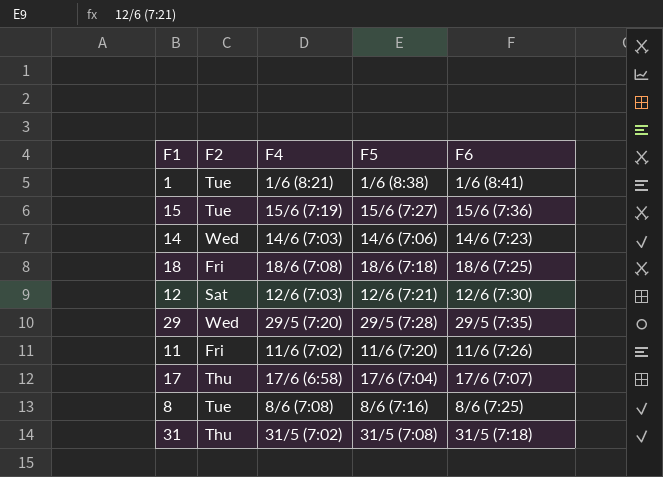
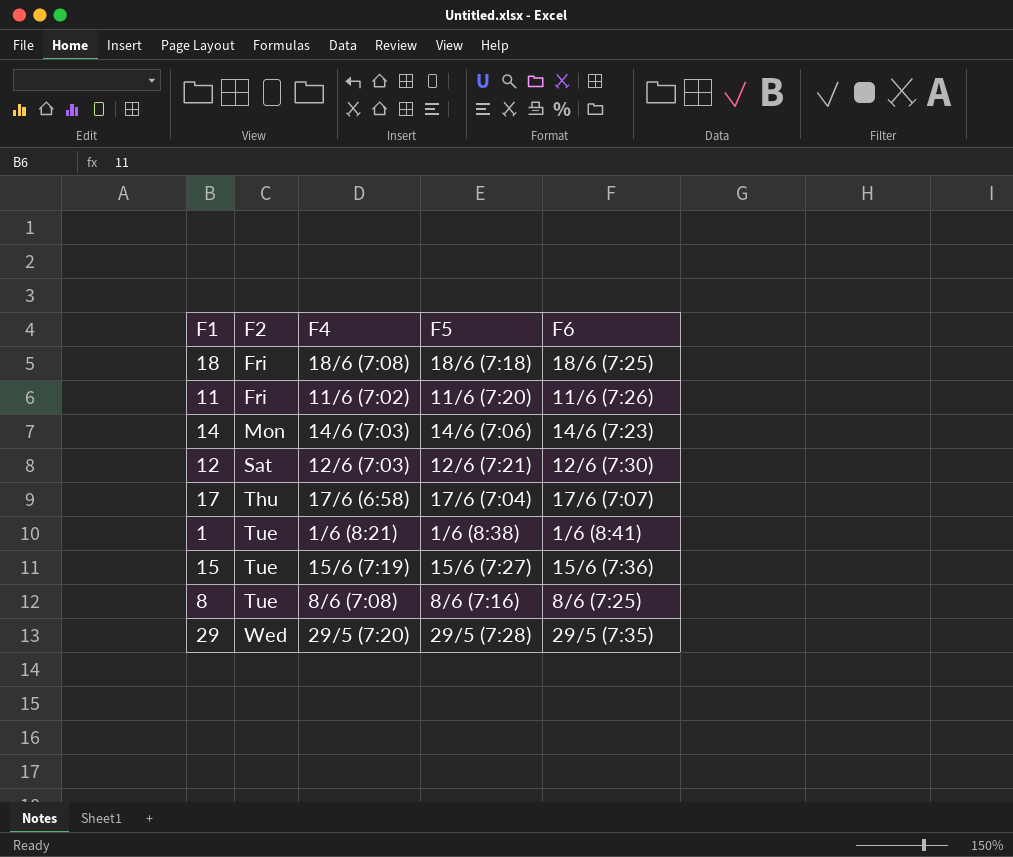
row order: none -> F2 ascending
row 31: Thu | 31/5 (7:02) | 31/5 (7:08) | 31/5 (7:18) -> none
14 | F2: Wed -> Mon

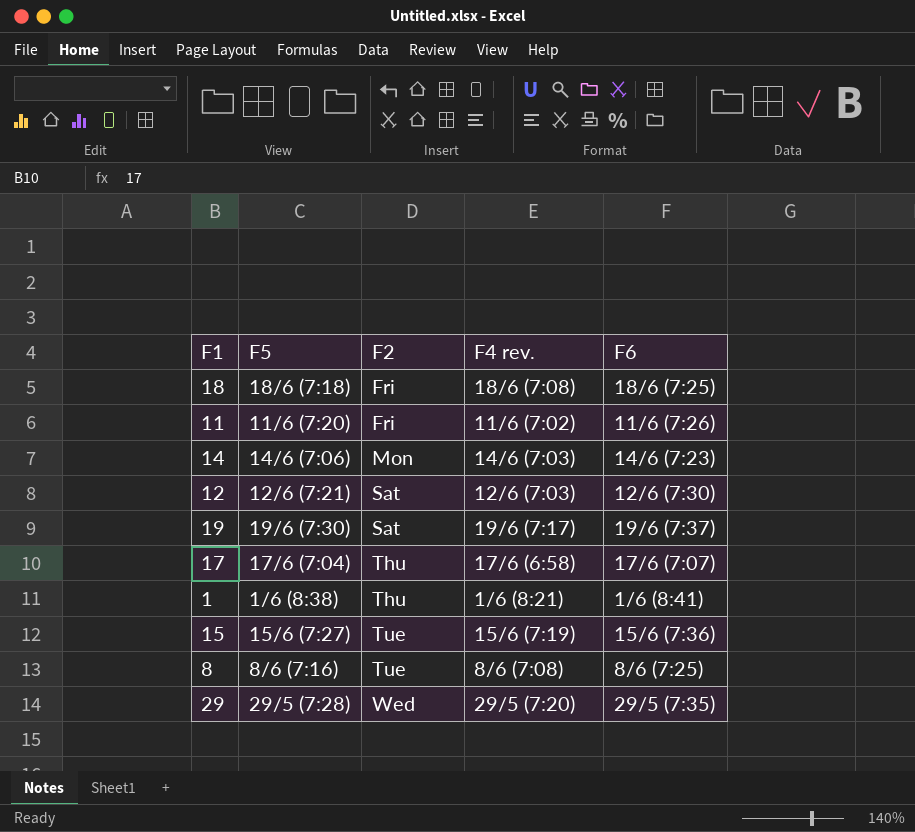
column F5 | position: 4 -> 2
column name: F4 -> F4 rev.
row 19: none -> 19/6 (7:30) | Sat | 19/6 (7:17) | 19/6 (7:37)
1 | F2: Tue -> Thu

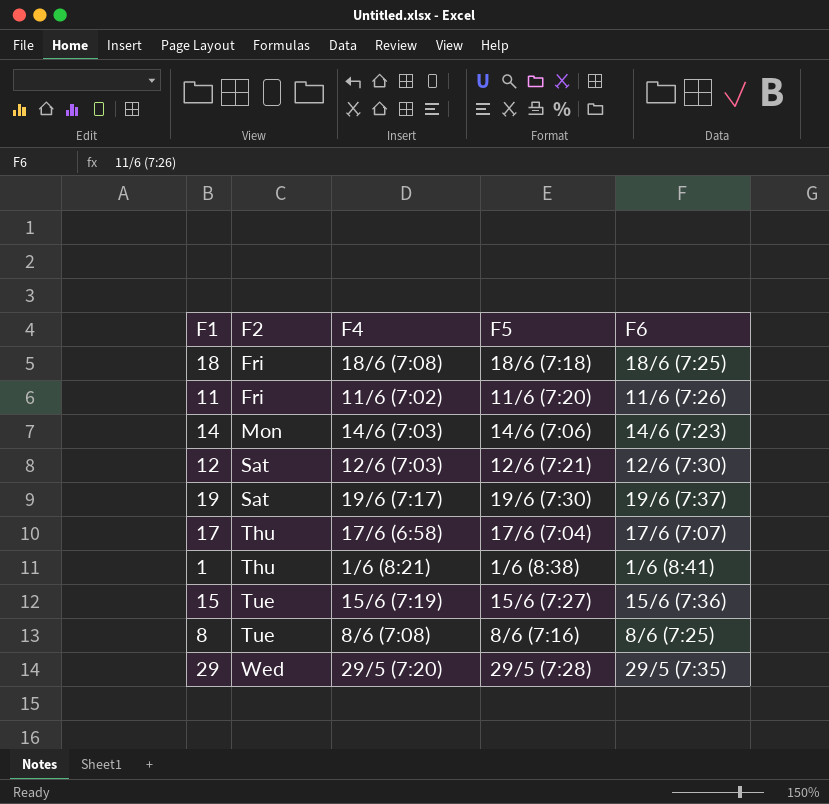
column name: F4 rev. -> F4
column F5 | position: 2 -> 4

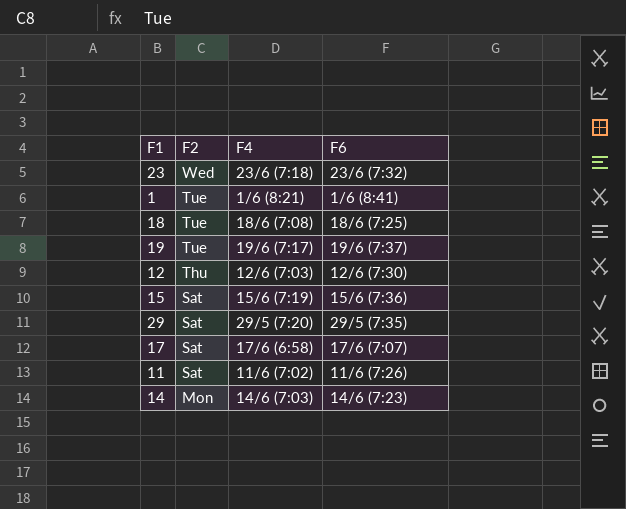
row order: F2 ascending -> F2 descending
column F5 | position: 4 -> none
row 8: Tue | 8/6 (7:08) | 8/6 (7:16) | 8/6 (7:25) -> none
row 23: none -> Wed | 23/6 (7:18) | 23/6 (7:32)
1 | F2: Thu -> Tue
18 | F2: Fri -> Tue
19 | F2: Sat -> Tue
12 | F2: Sat -> Thu
15 | F2: Tue -> Sat
29 | F2: Wed -> Sat
17 | F2: Thu -> Sat
11 | F2: Fri -> Sat

